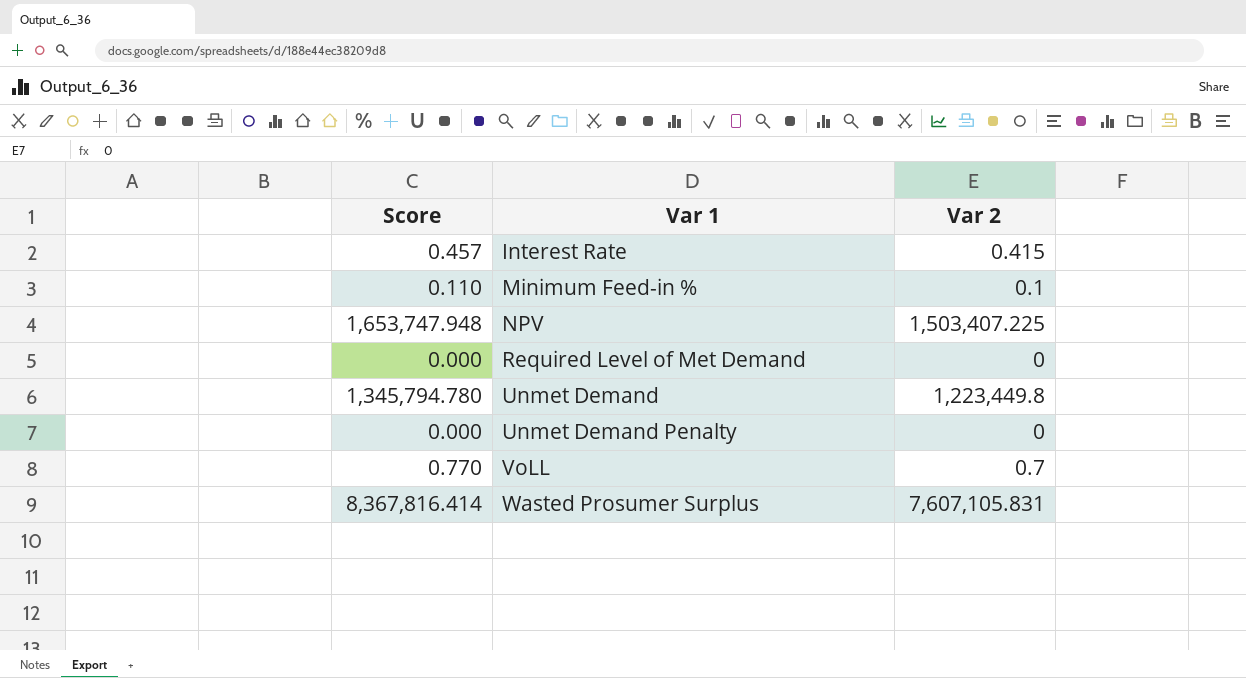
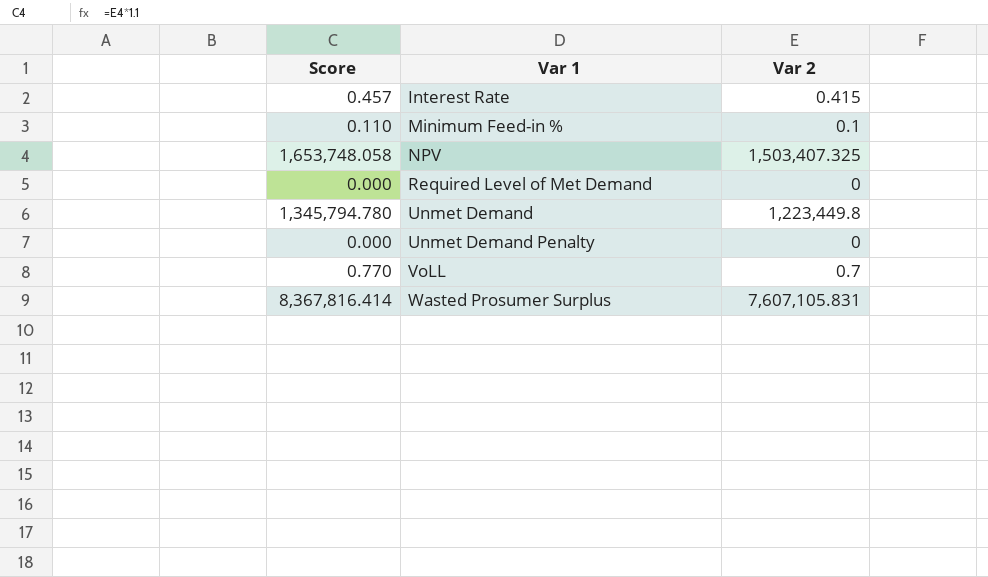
NPV | Score: 1,653,747.948 -> 1,653,748.058
NPV | Var 2: 1,503,407.225 -> 1,503,407.325

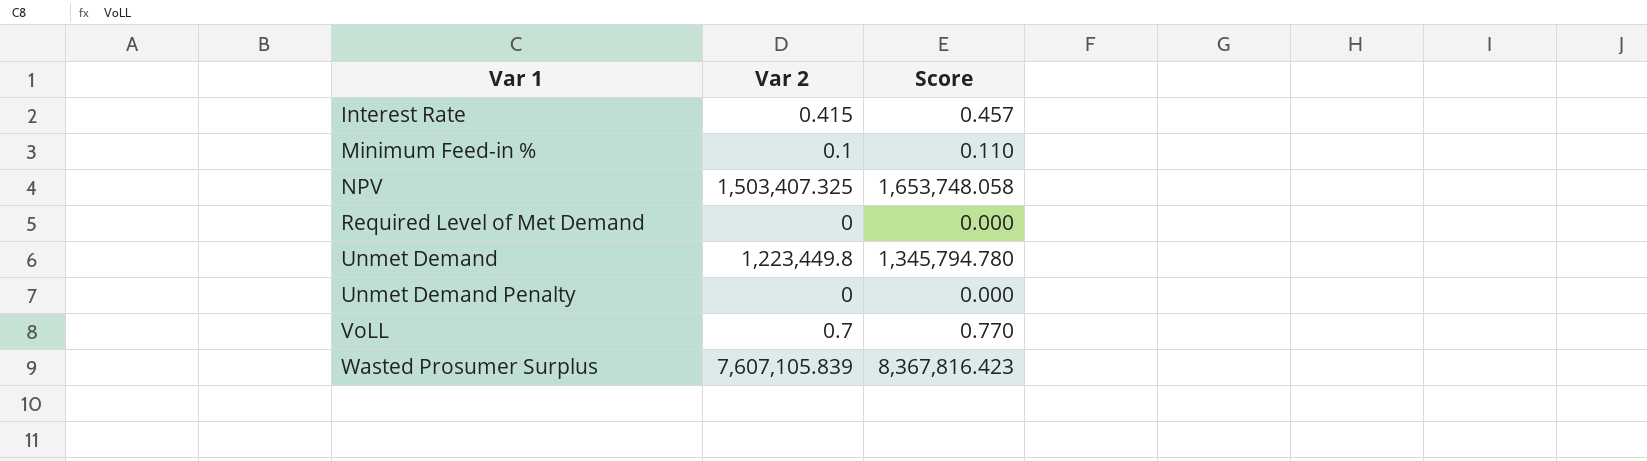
column Score | position: 1 -> 3
Wasted Prosumer Surplus | Var 2: 7,607,105.831 -> 7,607,105.839
Wasted Prosumer Surplus | Score: 8,367,816.414 -> 8,367,816.423

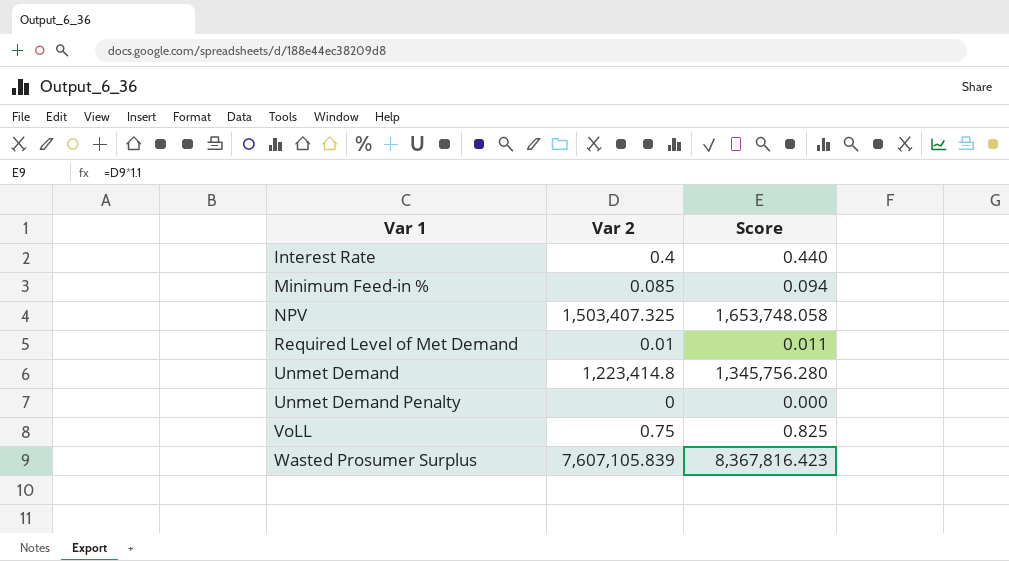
Interest Rate | Var 2: 0.415 -> 0.4
Interest Rate | Score: 0.457 -> 0.440
Minimum Feed-in % | Var 2: 0.1 -> 0.085
Minimum Feed-in % | Score: 0.110 -> 0.094
Required Level of Met Demand | Var 2: 0 -> 0.01
Required Level of Met Demand | Score: 0.000 -> 0.011
Unmet Demand | Var 2: 1,223,449.8 -> 1,223,414.8
Unmet Demand | Score: 1,345,794.780 -> 1,345,756.280
VoLL | Var 2: 0.7 -> 0.75
VoLL | Score: 0.770 -> 0.825

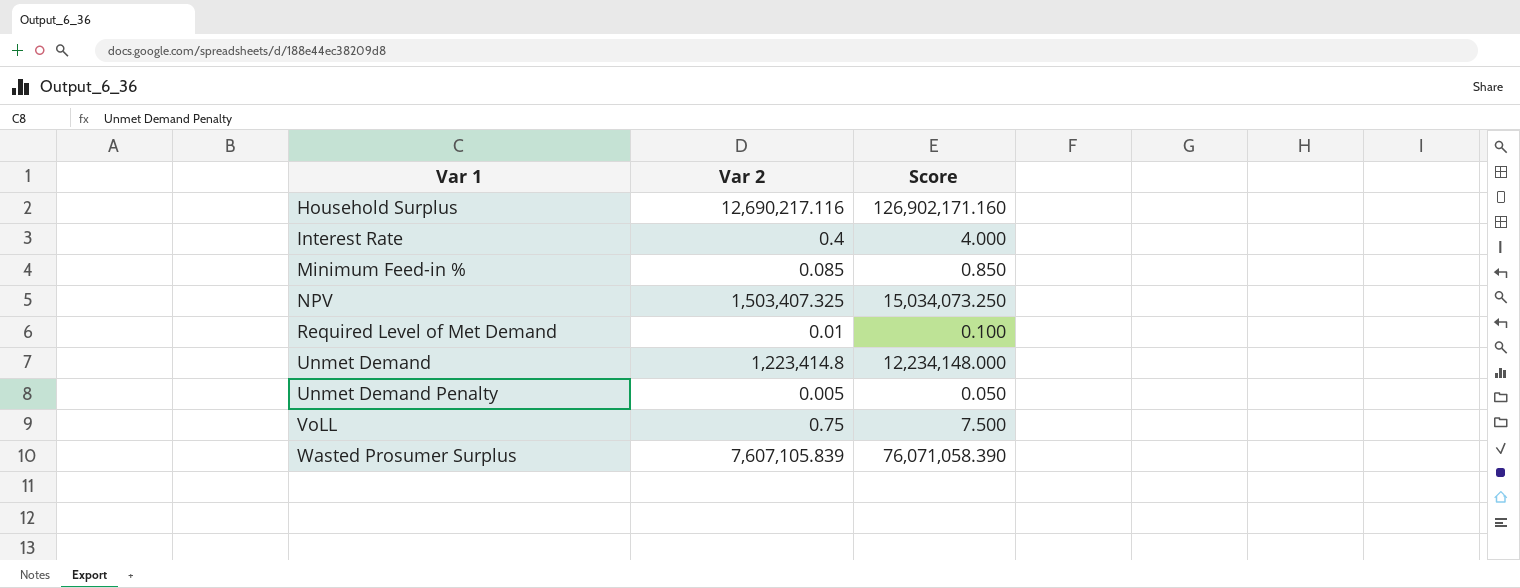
column Score | formula: [Var 2] * 1.1 -> [Var 2] * 10
row Household Surplus: none -> 12,690,217.116 | 126,902,171.160
Unmet Demand Penalty | Var 2: 0 -> 0.005

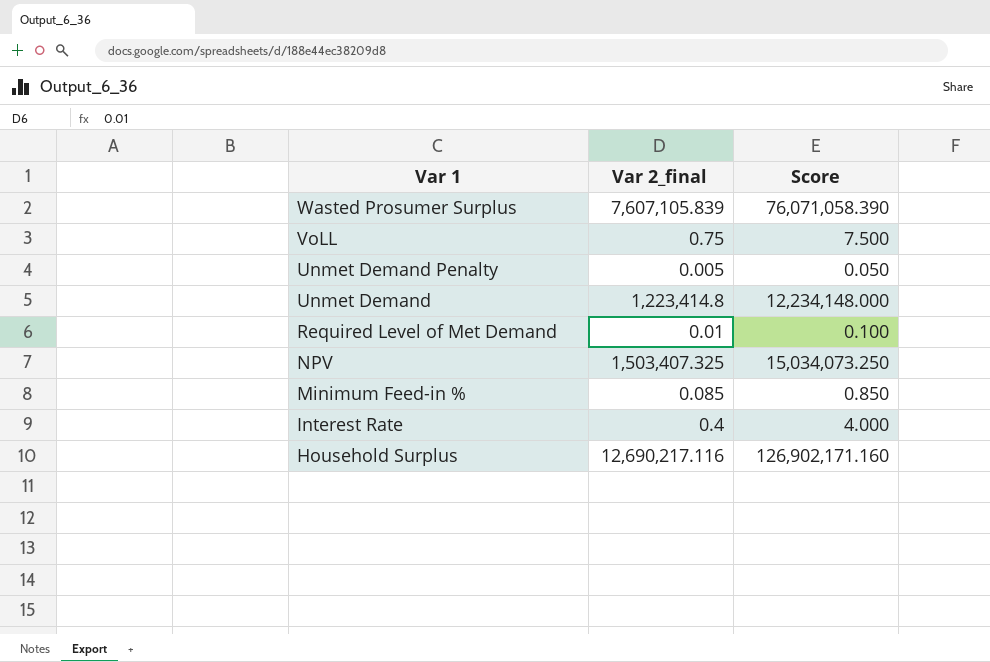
row order: Var 1 ascending -> Var 1 descending
column name: Var 2 -> Var 2_final

